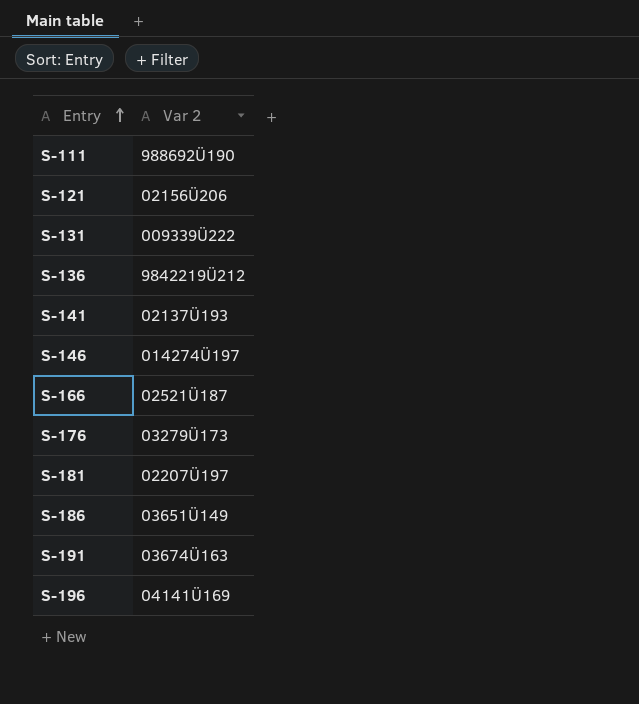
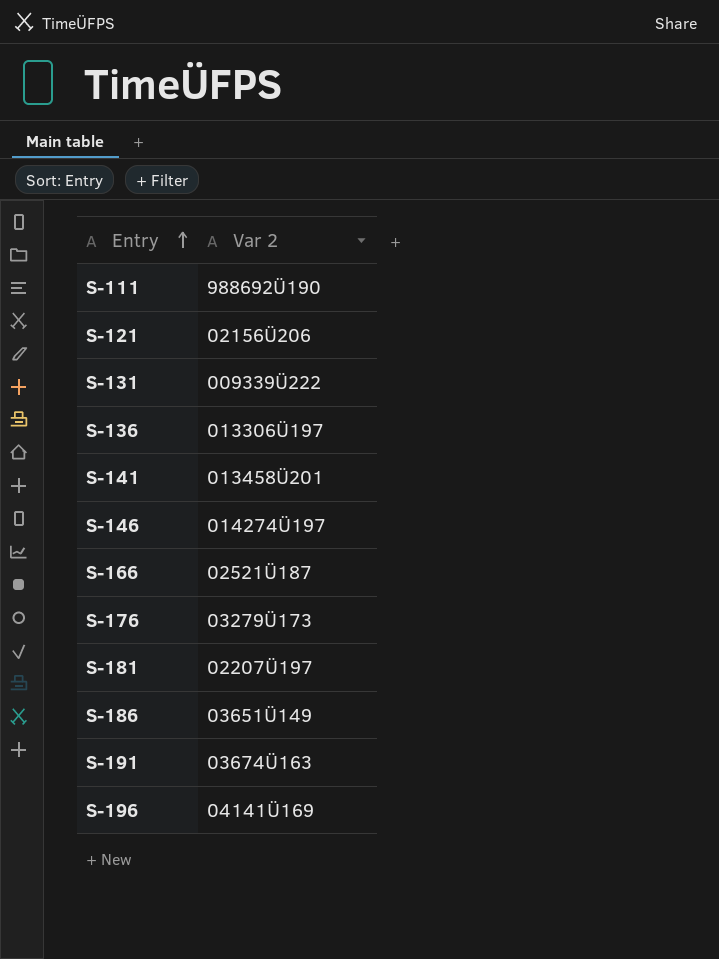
S-136 | Var 2: 9842219Ü212 -> 013306Ü197
S-141 | Var 2: 02137Ü193 -> 013458Ü201

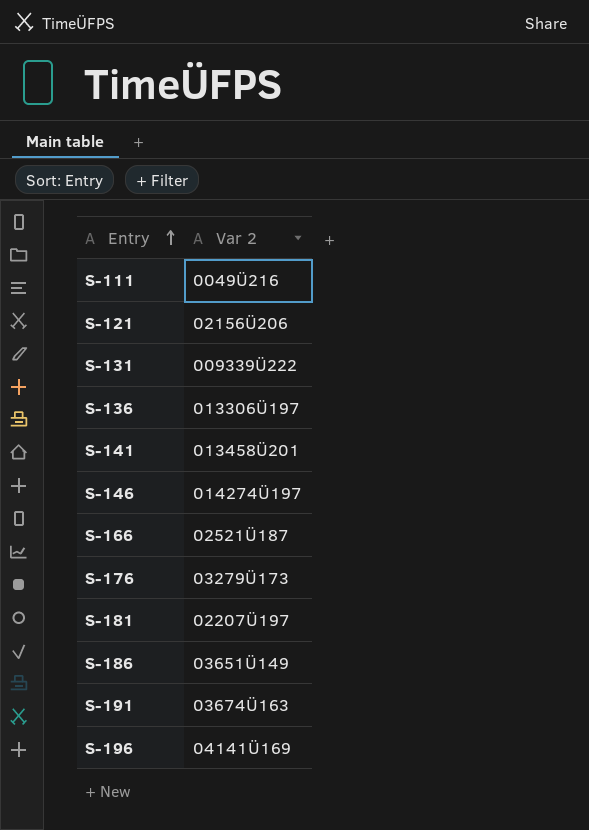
S-111 | Var 2: 988692Ü190 -> 0049Ü216

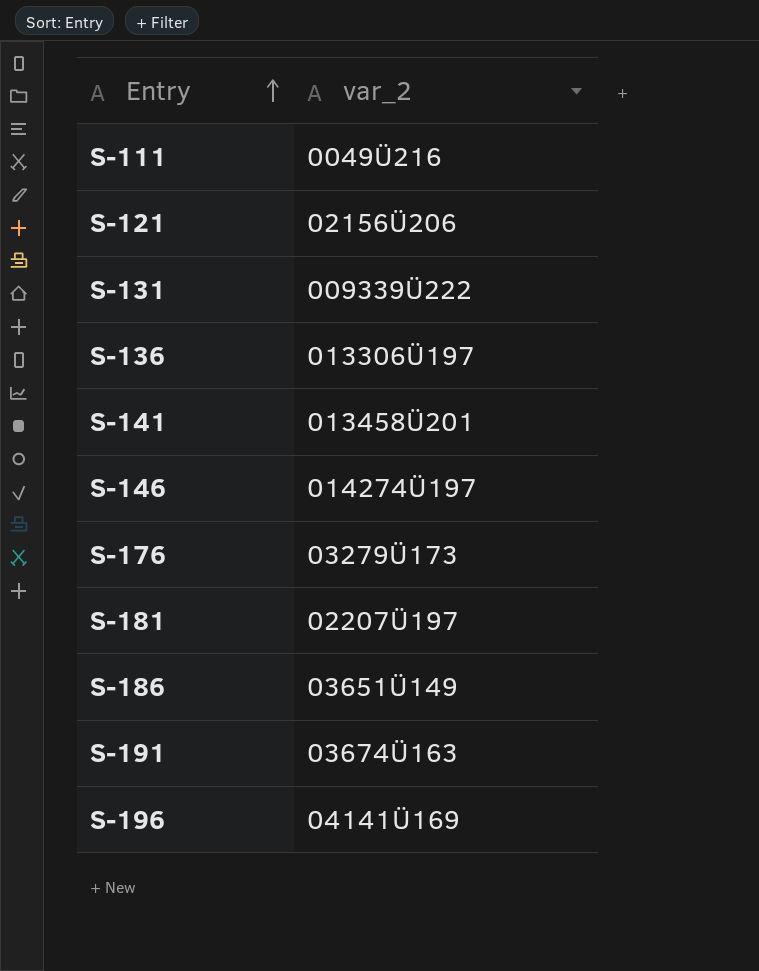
column name: Var 2 -> var_2
row S-166: 02521Ü187 -> none

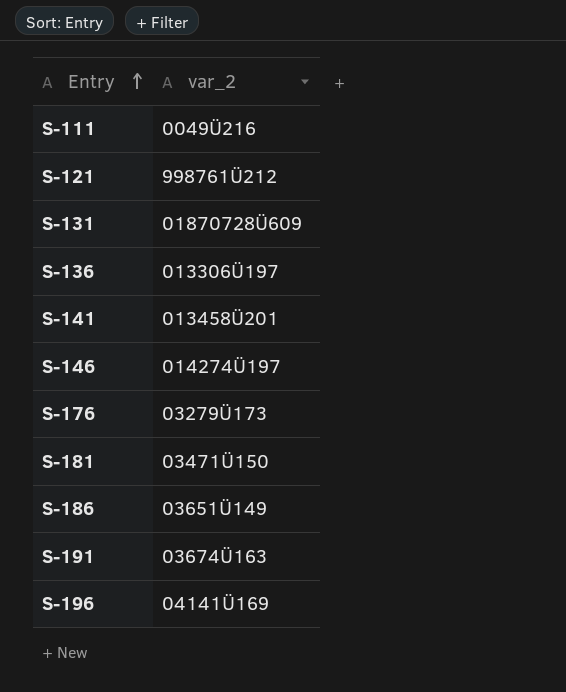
S-121 | var_2: 02156Ü206 -> 998761Ü212
S-131 | var_2: 009339Ü222 -> 01870728Ü609
S-181 | var_2: 02207Ü197 -> 03471Ü150

